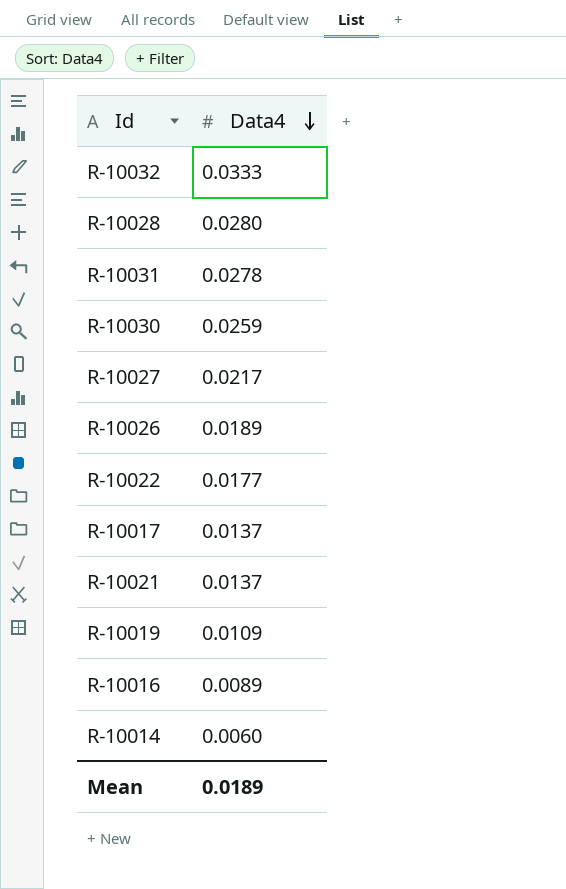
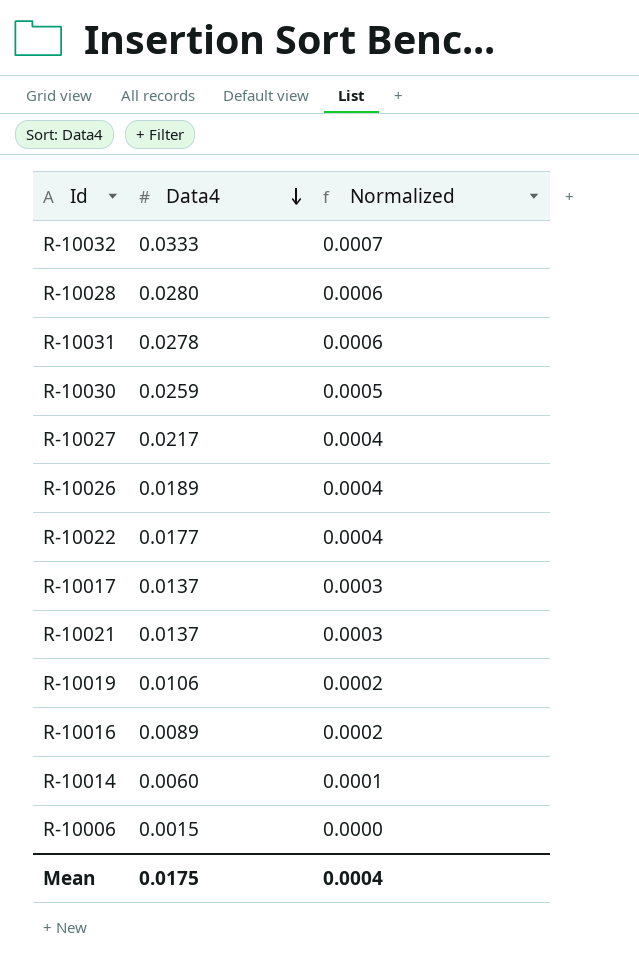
column Normalized | formula: none -> [Data4] * 0.02
R-10019 | Data4: 0.0109 -> 0.0106
row R-10006: none -> 0.0015 | 0.0000
Mean | Data4: 0.0189 -> 0.0175

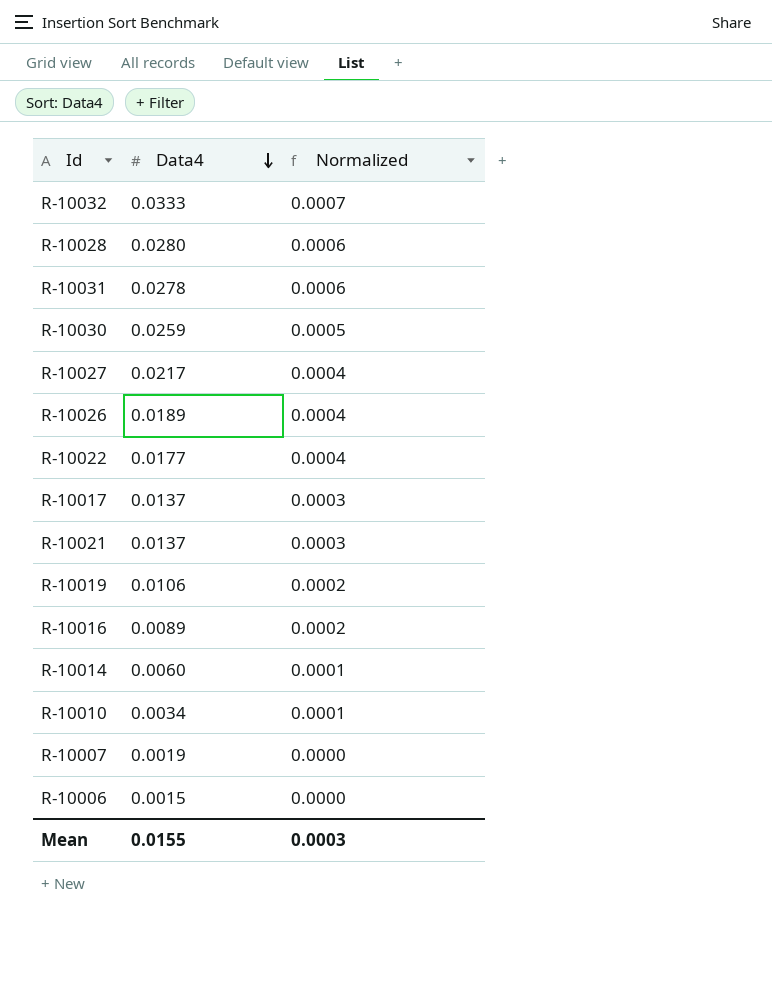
row R-10010: none -> 0.0034 | 0.0001
row R-10007: none -> 0.0019 | 0.0000
Mean | Data4: 0.0175 -> 0.0155
Mean | Normalized: 0.0004 -> 0.0003

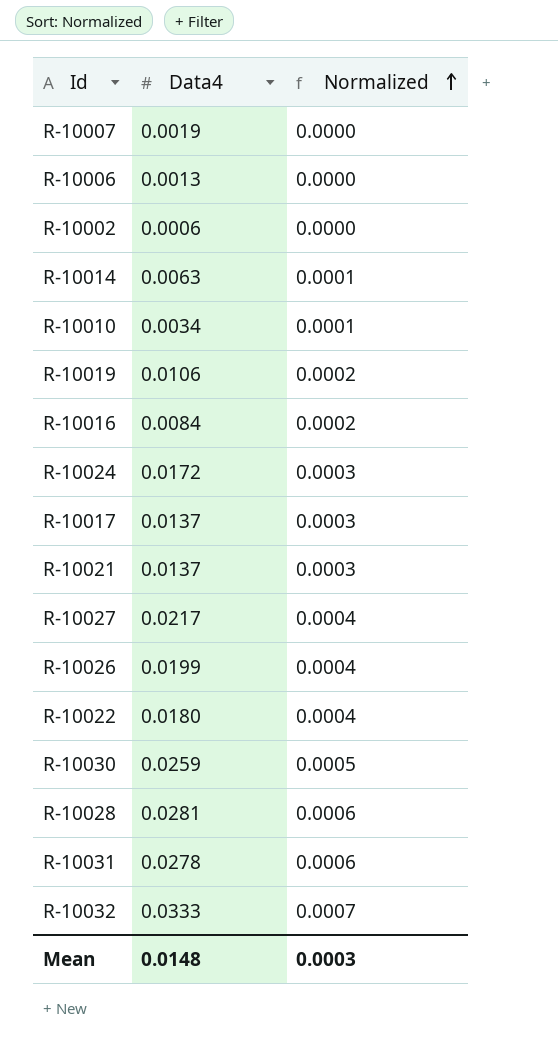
row order: Data4 descending -> Normalized ascending
R-10006 | Data4: 0.0015 -> 0.0013
row R-10002: none -> 0.0006 | 0.0000
R-10014 | Data4: 0.0060 -> 0.0063
R-10016 | Data4: 0.0089 -> 0.0084
row R-10024: none -> 0.0172 | 0.0003
R-10026 | Data4: 0.0189 -> 0.0199
R-10022 | Data4: 0.0177 -> 0.0180
R-10028 | Data4: 0.0280 -> 0.0281
Mean | Data4: 0.0155 -> 0.0148

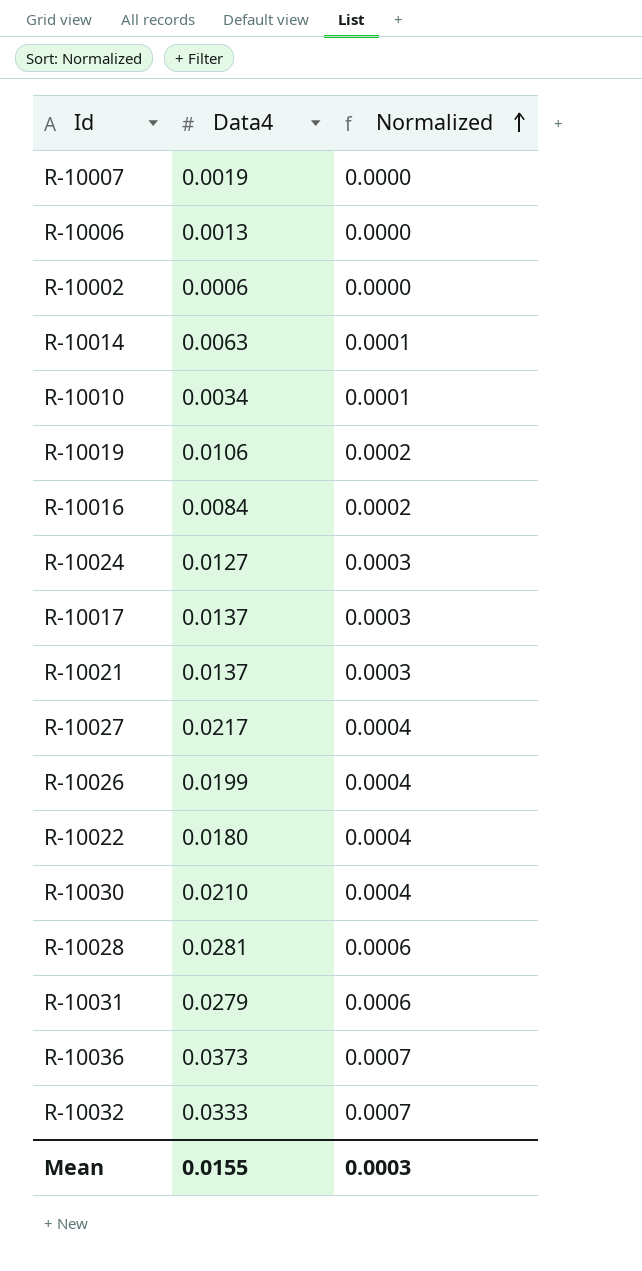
R-10024 | Data4: 0.0172 -> 0.0127
R-10030 | Data4: 0.0259 -> 0.0210
R-10030 | Normalized: 0.0005 -> 0.0004
R-10031 | Data4: 0.0278 -> 0.0279
row R-10036: none -> 0.0373 | 0.0007
Mean | Data4: 0.0148 -> 0.0155

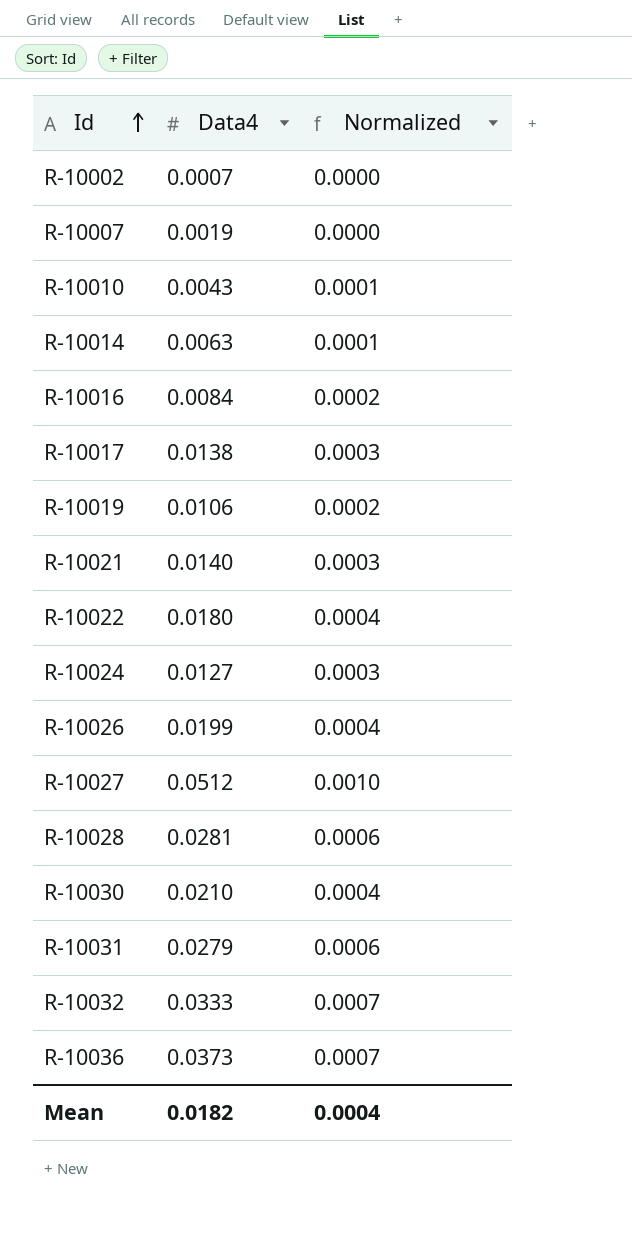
row order: Normalized ascending -> Id ascending
row R-10006: 0.0013 | 0.0000 -> none
R-10002 | Data4: 0.0006 -> 0.0007
R-10010 | Data4: 0.0034 -> 0.0043
R-10017 | Data4: 0.0137 -> 0.0138
R-10021 | Data4: 0.0137 -> 0.0140
R-10027 | Data4: 0.0217 -> 0.0512
R-10027 | Normalized: 0.0004 -> 0.0010
Mean | Data4: 0.0155 -> 0.0182
Mean | Normalized: 0.0003 -> 0.0004

